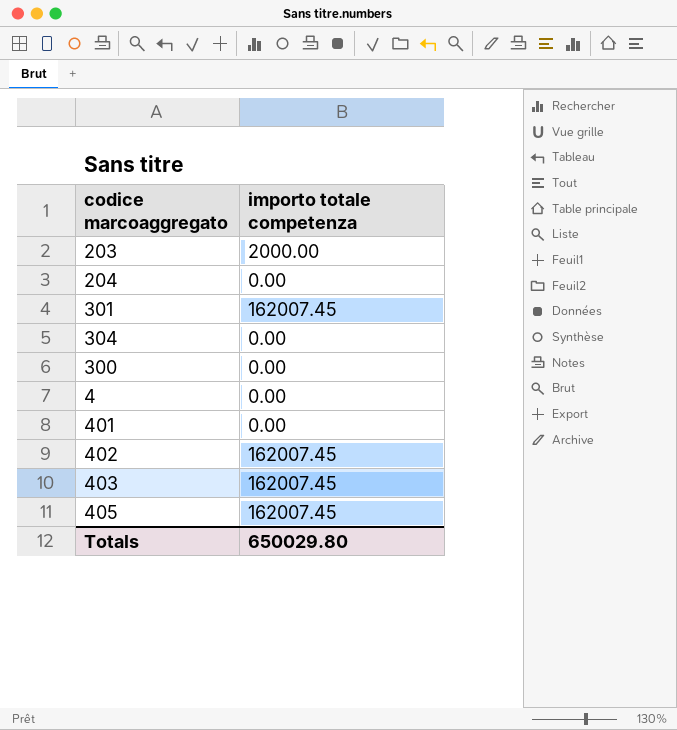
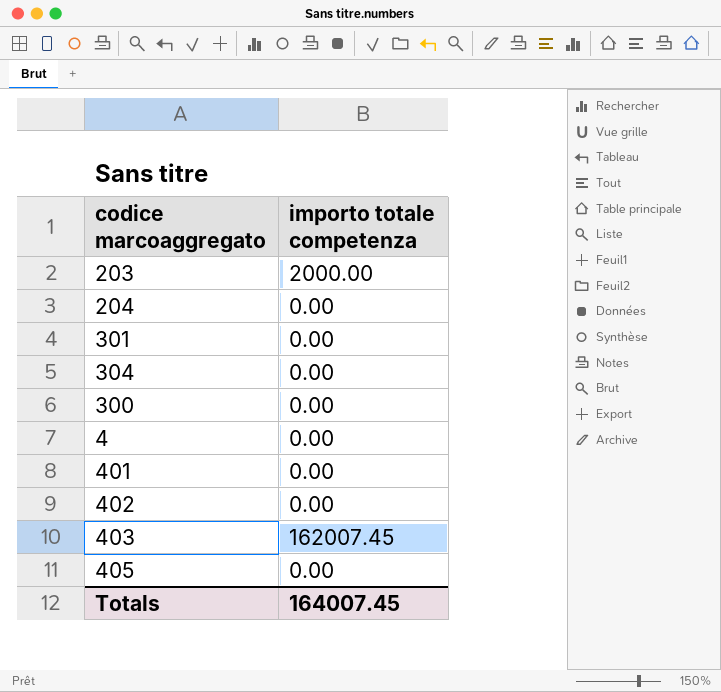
301 | importo totale competenza: 162007.45 -> 0.00
402 | importo totale competenza: 162007.45 -> 0.00
405 | importo totale competenza: 162007.45 -> 0.00
Totals | importo totale competenza: 650029.80 -> 164007.45

